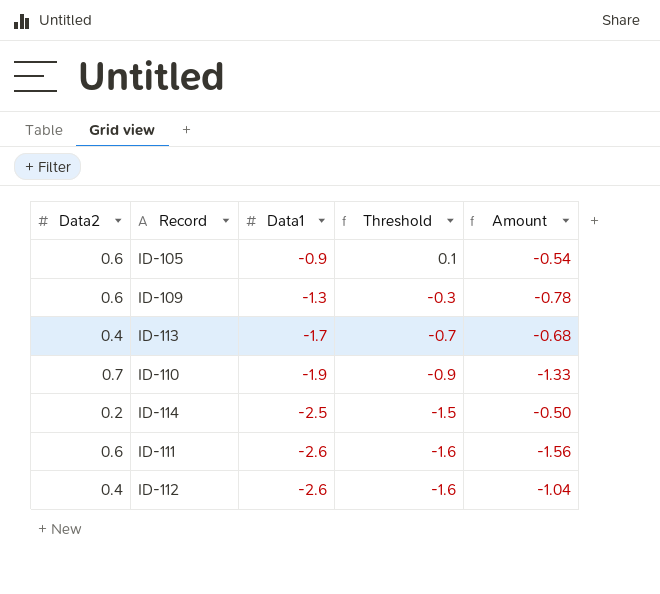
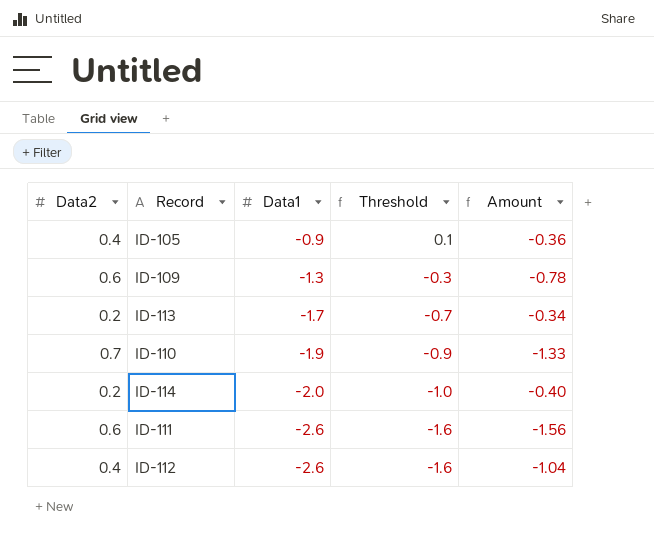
ID-105 | Data2: 0.6 -> 0.4
ID-105 | Amount: -0.54 -> -0.36
ID-113 | Data2: 0.4 -> 0.2
ID-113 | Amount: -0.68 -> -0.34
ID-114 | Data1: -2.5 -> -2.0
ID-114 | Threshold: -1.5 -> -1.0
ID-114 | Amount: -0.50 -> -0.40

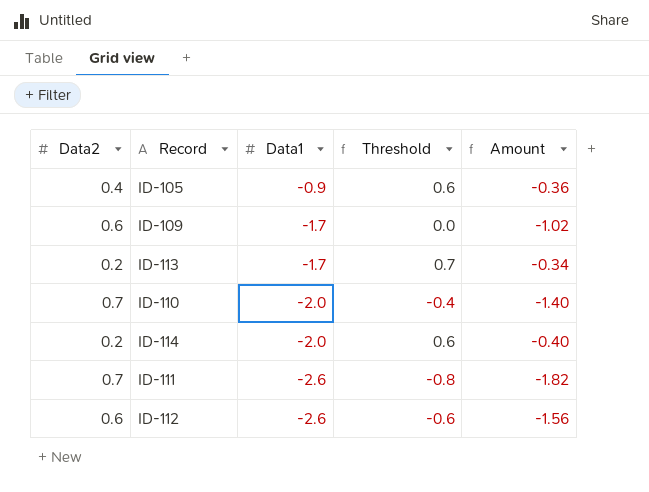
column Threshold | formula: [Data1] + 1 -> [Amount] + 1
ID-109 | Data1: -1.3 -> -1.7
ID-109 | Amount: -0.78 -> -1.02
ID-110 | Data1: -1.9 -> -2.0
ID-110 | Amount: -1.33 -> -1.40
ID-111 | Data2: 0.6 -> 0.7
ID-111 | Amount: -1.56 -> -1.82
ID-112 | Data2: 0.4 -> 0.6
ID-112 | Amount: -1.04 -> -1.56

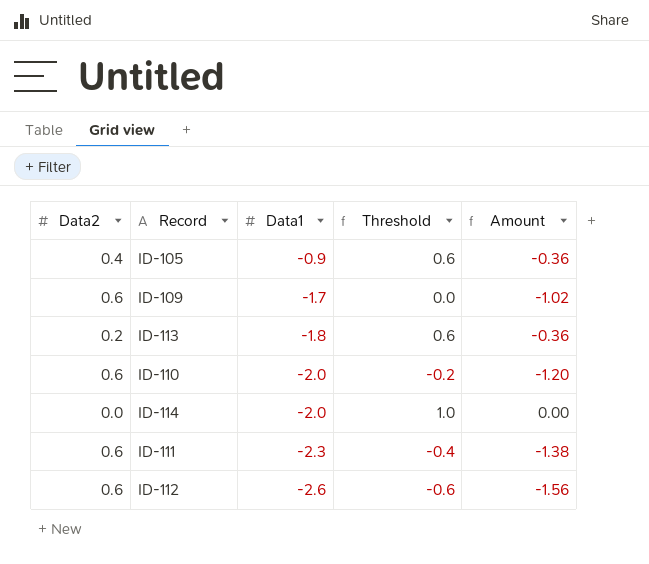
ID-113 | Data1: -1.7 -> -1.8
ID-113 | Threshold: 0.7 -> 0.6
ID-113 | Amount: -0.34 -> -0.36
ID-110 | Data2: 0.7 -> 0.6
ID-110 | Threshold: -0.4 -> -0.2
ID-110 | Amount: -1.40 -> -1.20
ID-114 | Data2: 0.2 -> 0.0
ID-114 | Threshold: 0.6 -> 1.0
ID-114 | Amount: -0.40 -> 0.00
ID-111 | Data2: 0.7 -> 0.6
ID-111 | Data1: -2.6 -> -2.3
ID-111 | Threshold: -0.8 -> -0.4
ID-111 | Amount: -1.82 -> -1.38

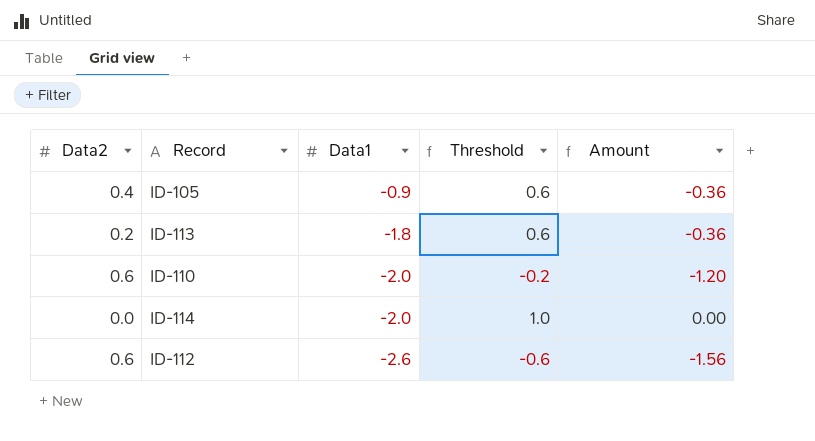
row ID-109: 0.6 | -1.7 | 0.0 | -1.02 -> none
row ID-111: 0.6 | -2.3 | -0.4 | -1.38 -> none

